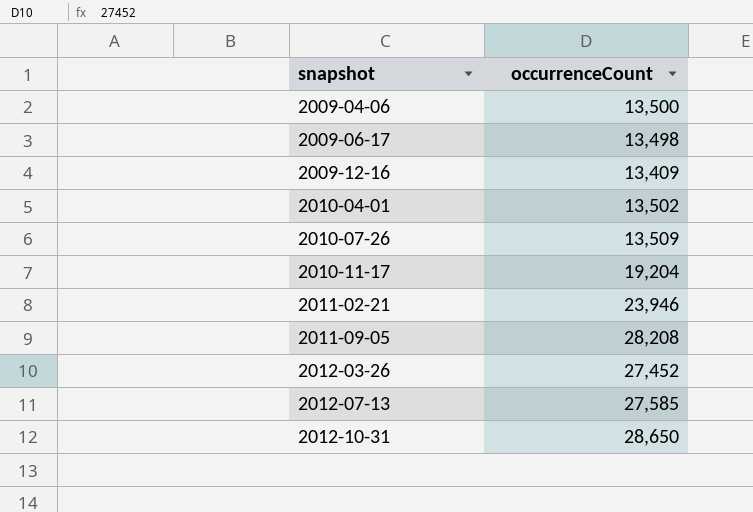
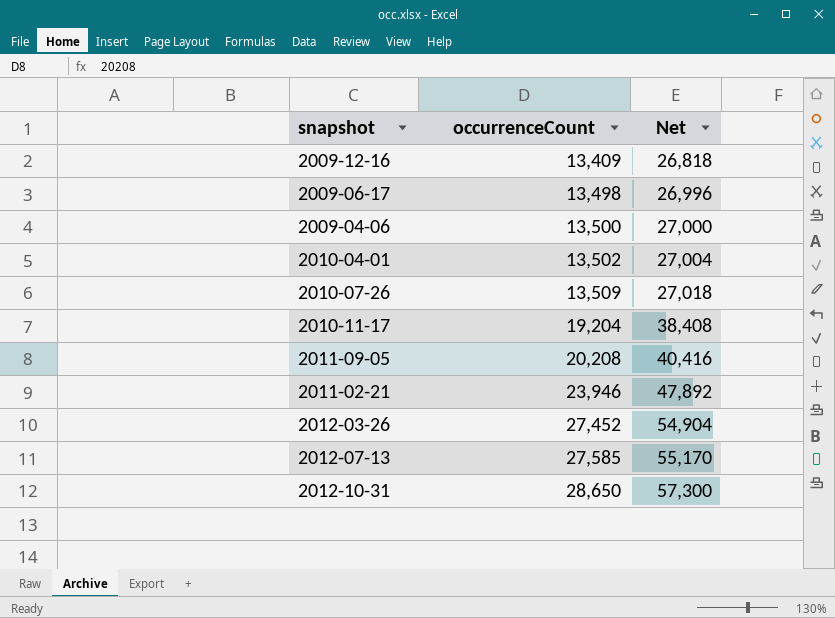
row order: snapshot ascending -> occurrenceCount ascending
column Net | formula: none -> [occurrenceCount] * 2
2011-09-05 | occurrenceCount: 28,208 -> 20,208

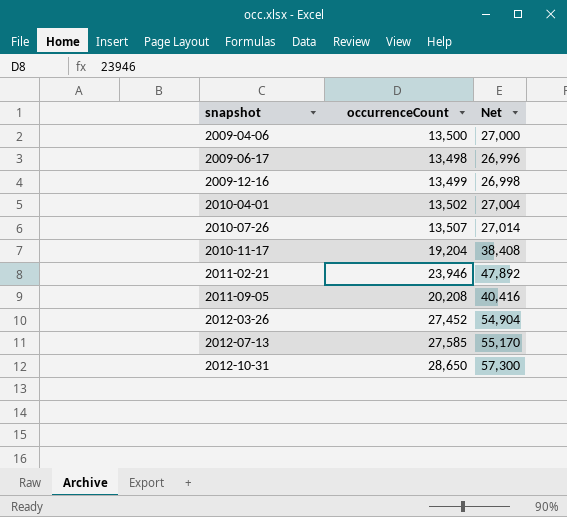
row order: occurrenceCount ascending -> snapshot ascending
2009-12-16 | occurrenceCount: 13,409 -> 13,499
2009-12-16 | Net: 26,818 -> 26,998
2010-07-26 | occurrenceCount: 13,509 -> 13,507
2010-07-26 | Net: 27,018 -> 27,014

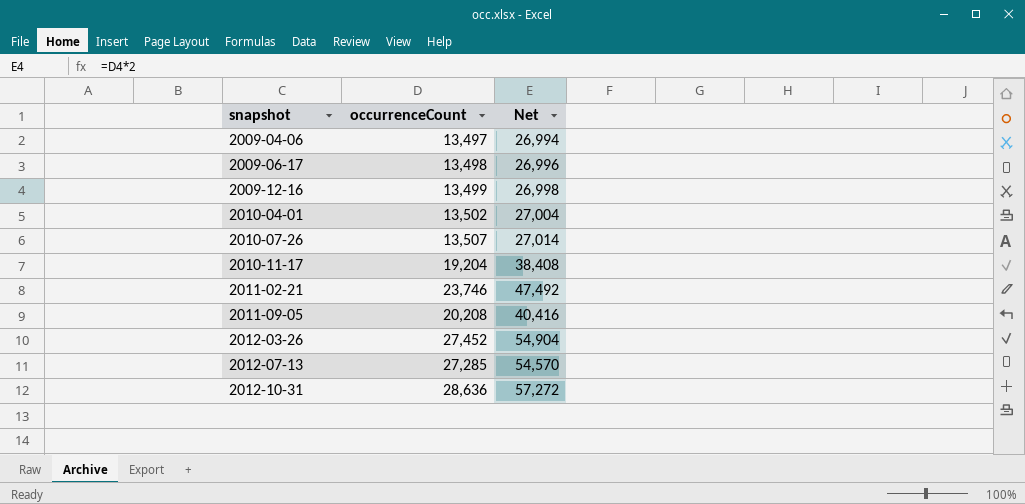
2009-04-06 | occurrenceCount: 13,500 -> 13,497
2009-04-06 | Net: 27,000 -> 26,994
2011-02-21 | occurrenceCount: 23,946 -> 23,746
2011-02-21 | Net: 47,892 -> 47,492
2012-07-13 | occurrenceCount: 27,585 -> 27,285
2012-07-13 | Net: 55,170 -> 54,570
2012-10-31 | occurrenceCount: 28,650 -> 28,636
2012-10-31 | Net: 57,300 -> 57,272

